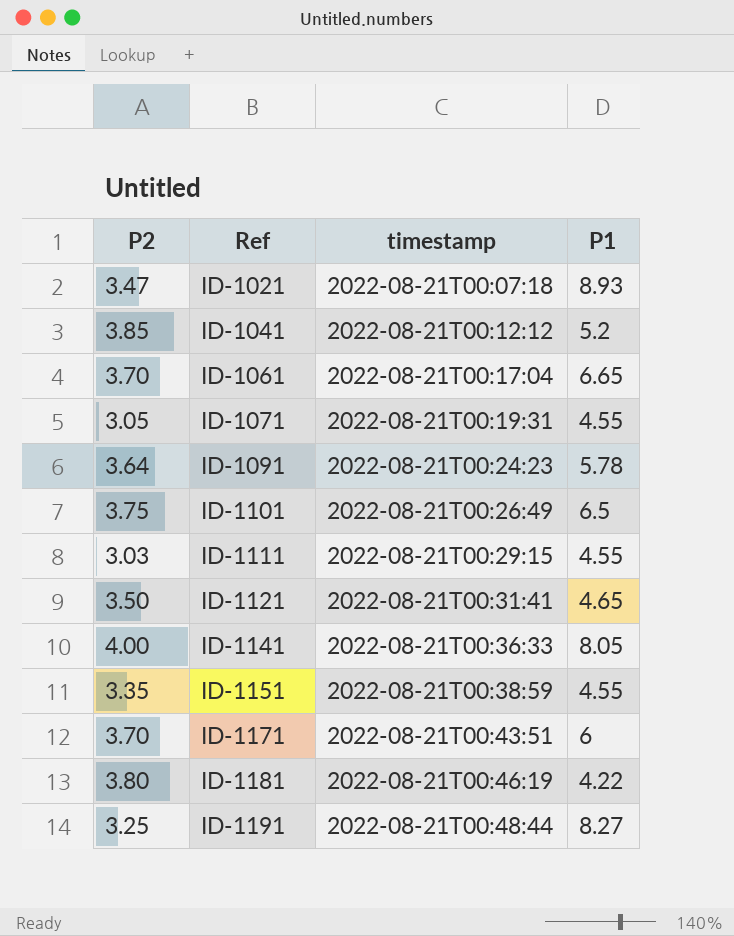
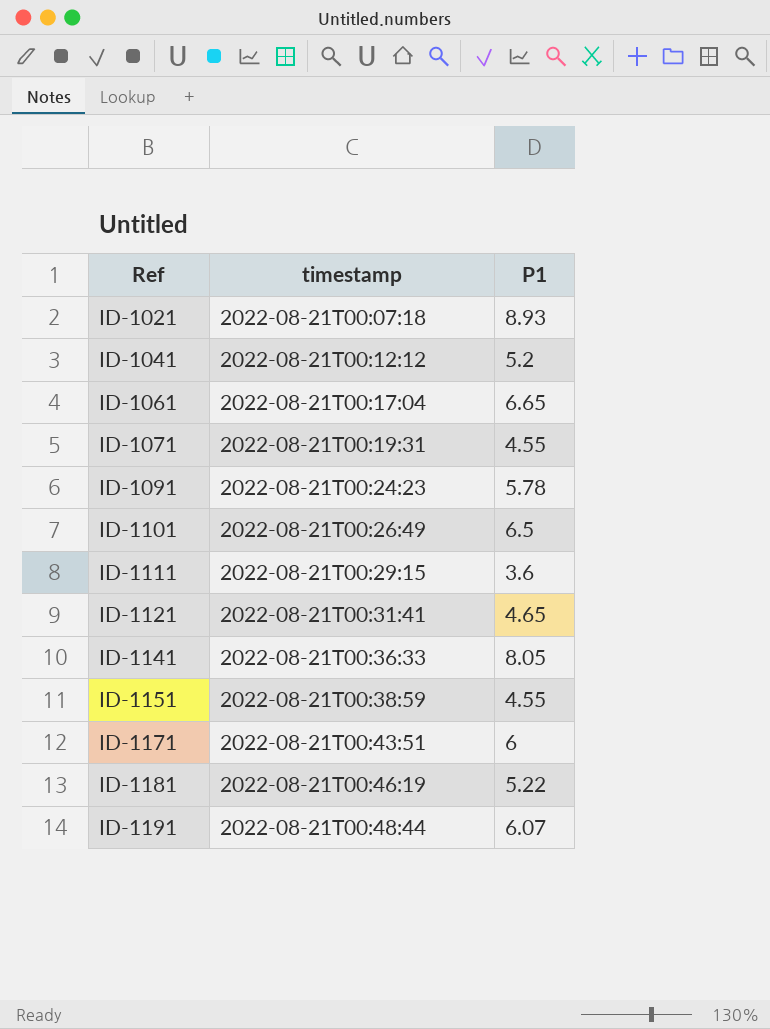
column P2 | position: 1 -> none
ID-1111 | P1: 4.55 -> 3.6
ID-1181 | P1: 4.22 -> 5.22
ID-1191 | P1: 8.27 -> 6.07

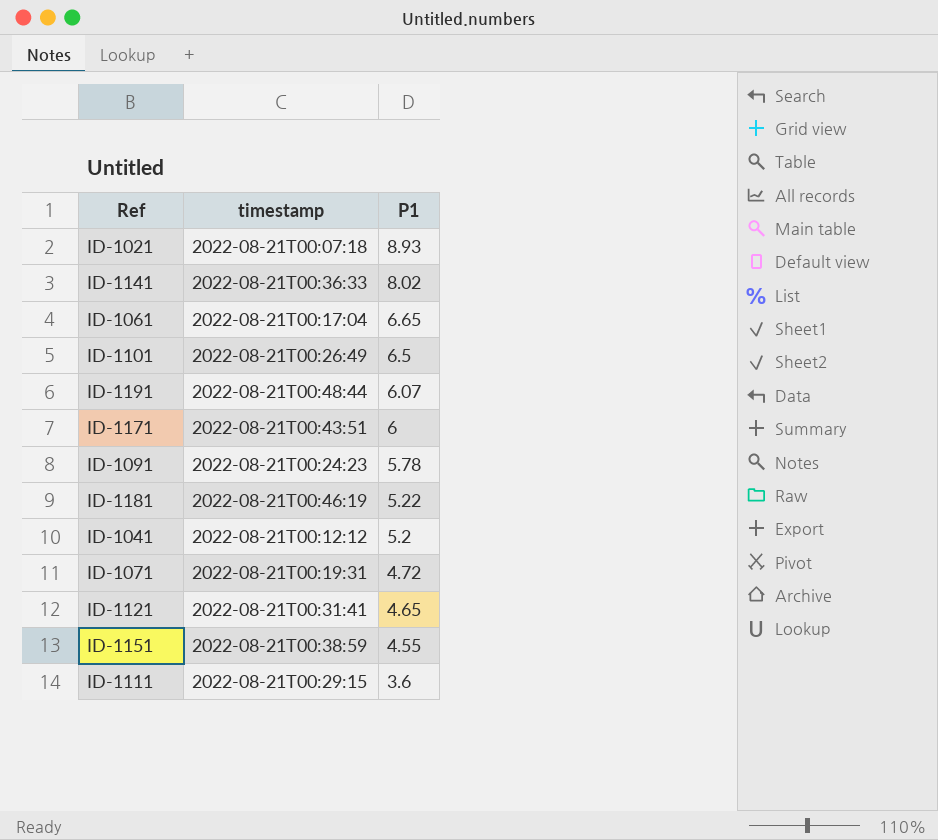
row order: Ref ascending -> P1 descending
ID-1141 | P1: 8.05 -> 8.02
ID-1071 | P1: 4.55 -> 4.72

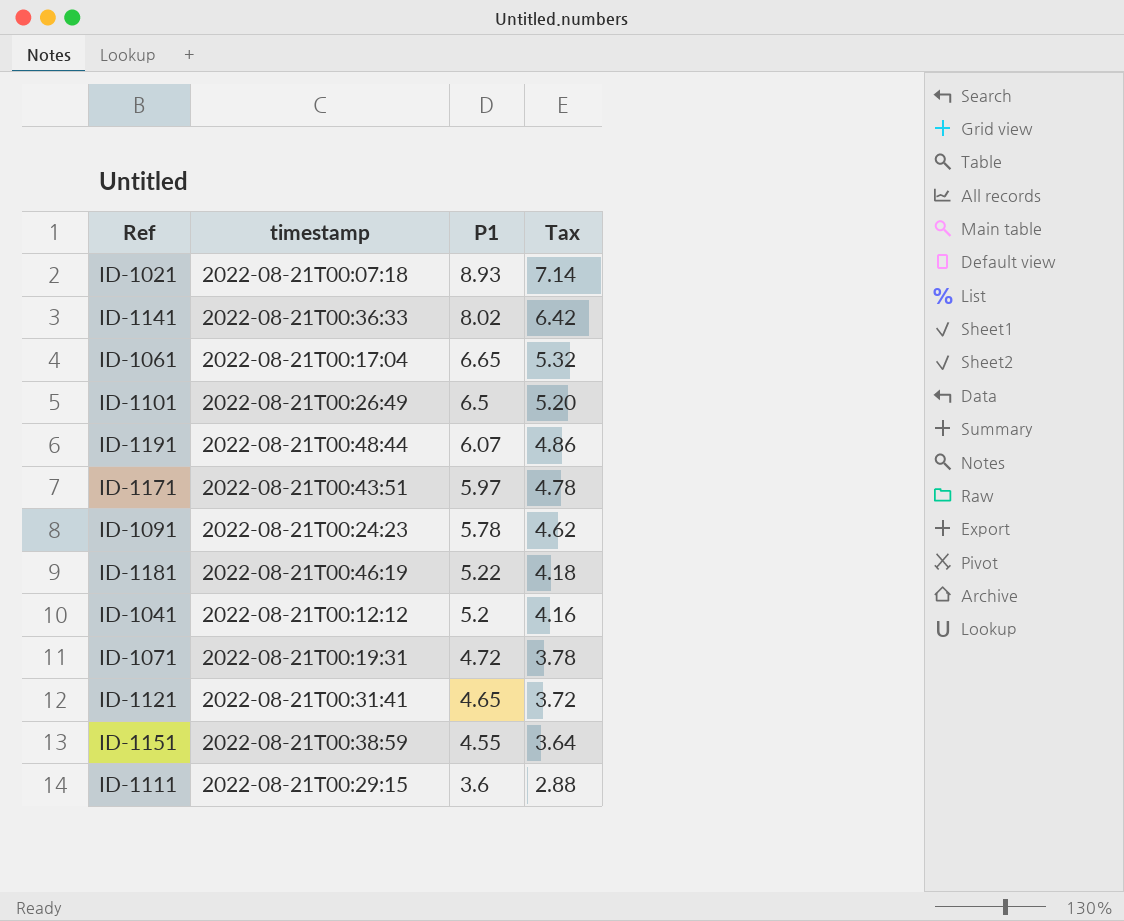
column Tax | formula: none -> [P1] * 0.8
ID-1171 | P1: 6 -> 5.97

